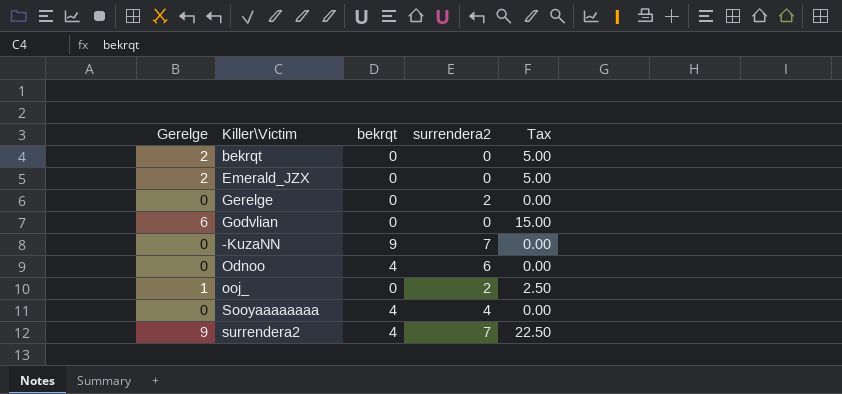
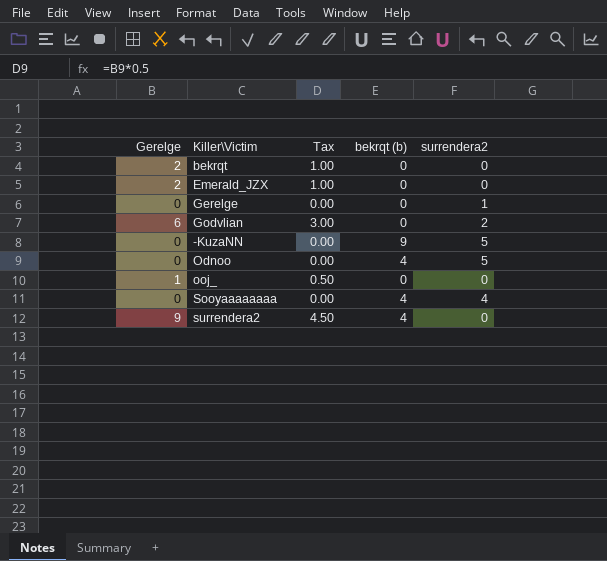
column Tax | formula: [Gerelge] * 2.5 -> [Gerelge] * 0.5
column Tax | position: 5 -> 3
column name: bekrqt -> bekrqt (b)
Gerelge | surrendera2: 2 -> 1
Godvlian | surrendera2: 0 -> 2
-KuzaNN | surrendera2: 7 -> 5
Odnoo | surrendera2: 6 -> 5
ooj_ | surrendera2: 2 -> 0
surrendera2 | surrendera2: 7 -> 0

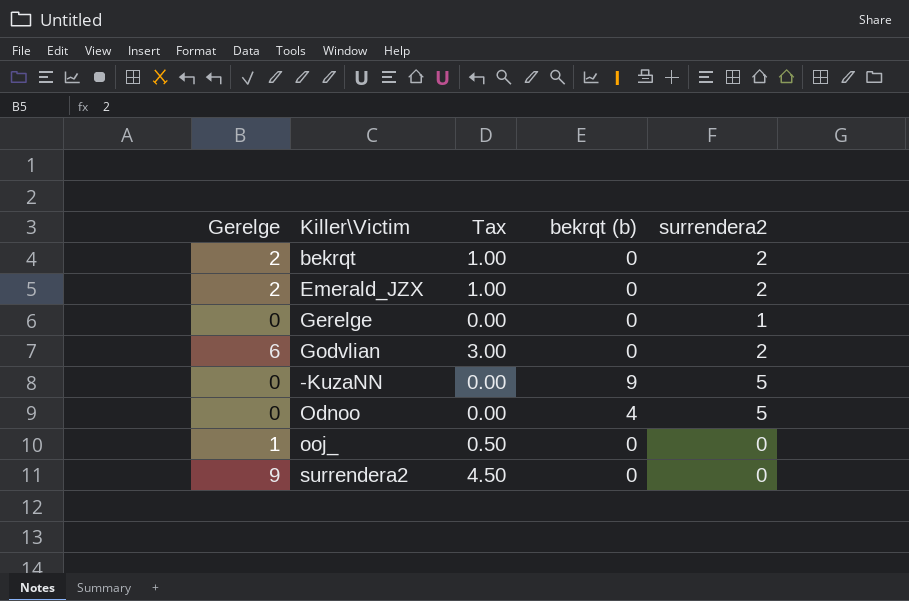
row Sooyaaaaaaaa: 0 | 0.00 | 4 | 4 -> none
bekrqt | surrendera2: 0 -> 2
Emerald_JZX | surrendera2: 0 -> 2
surrendera2 | bekrqt (b): 4 -> 0

